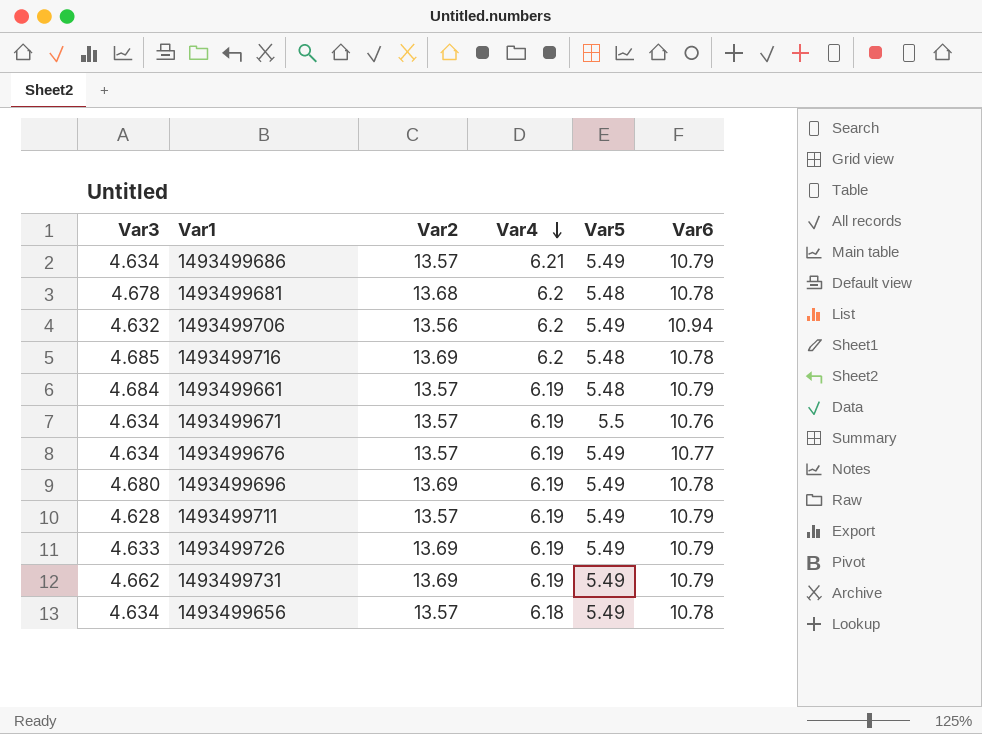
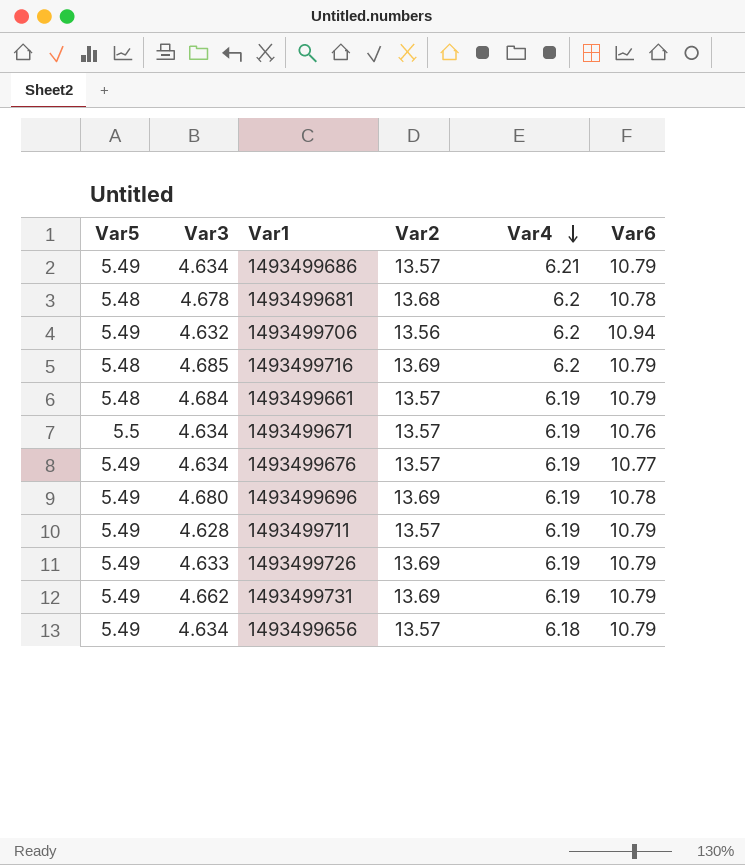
column Var5 | position: 5 -> 1
1493499716 | Var6: 10.78 -> 10.79
1493499656 | Var6: 10.78 -> 10.79

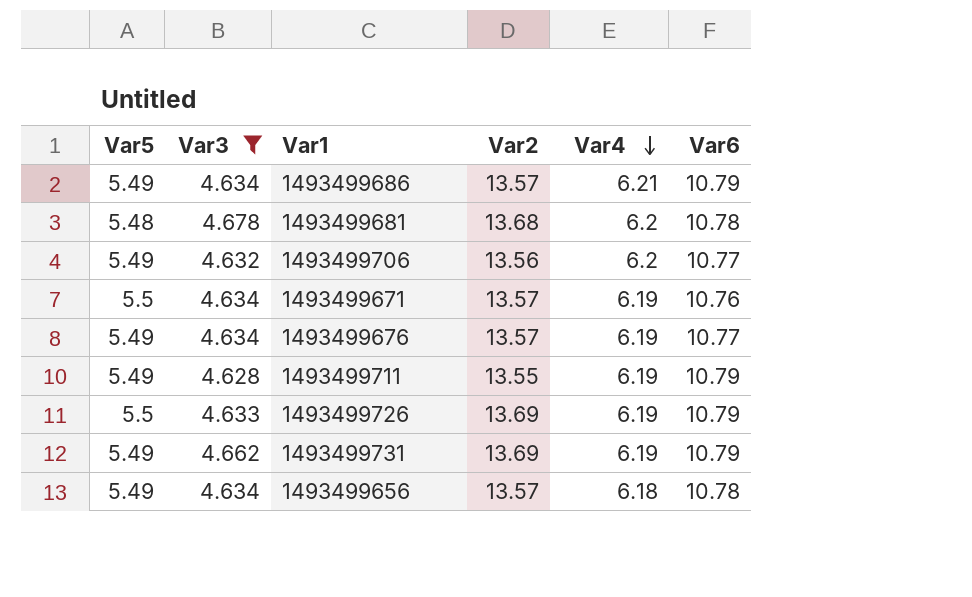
filter: none -> Var3 <= 4.678
1493499706 | Var6: 10.94 -> 10.77
1493499711 | Var2: 13.57 -> 13.55
1493499726 | Var5: 5.49 -> 5.5
1493499656 | Var6: 10.79 -> 10.78

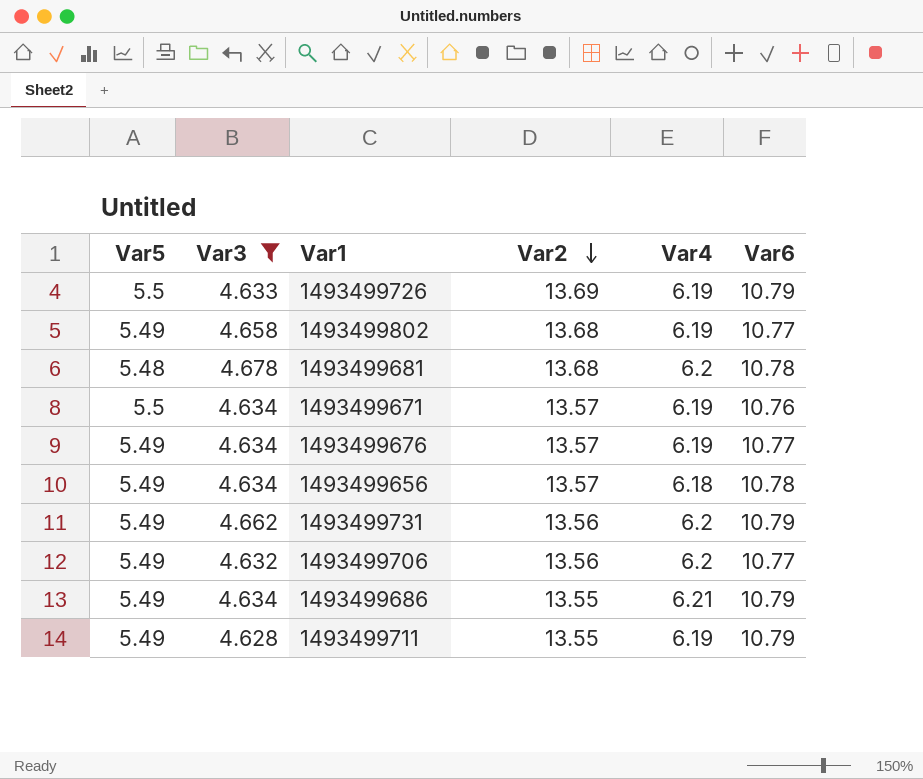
row order: Var4 descending -> Var2 descending
row 1493499802: none -> 5.49 | 4.658 | 13.68 | 6.19 | 10.77
1493499731 | Var2: 13.69 -> 13.56
1493499731 | Var4: 6.19 -> 6.2
1493499686 | Var2: 13.57 -> 13.55

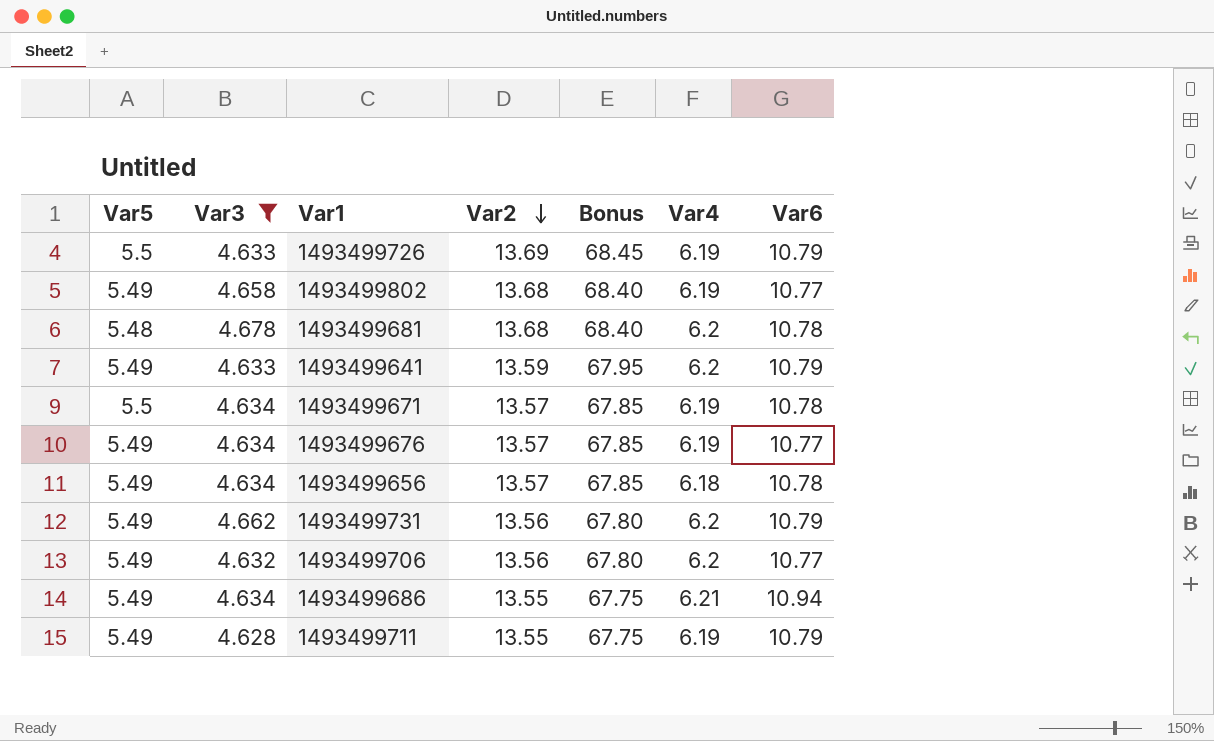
column Bonus | formula: none -> [Var2] * 5
row 1493499641: none -> 5.49 | 4.633 | 13.59 | 67.95 | 6.2 | 10.79
1493499671 | Var6: 10.76 -> 10.78
1493499686 | Var6: 10.79 -> 10.94

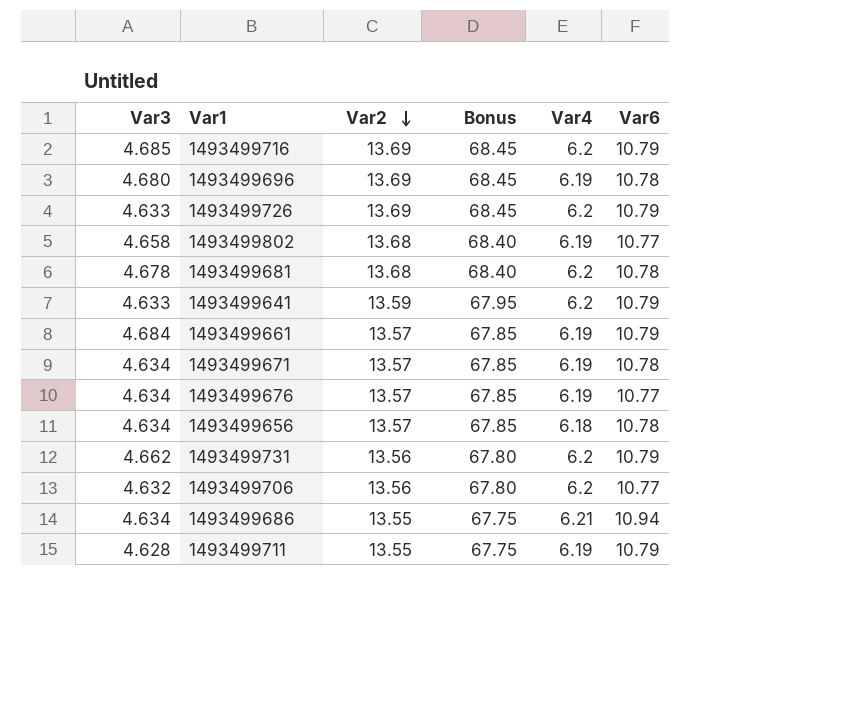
filter: Var3 <= 4.678 -> none
column Var5 | position: 1 -> none
1493499726 | Var4: 6.19 -> 6.2

